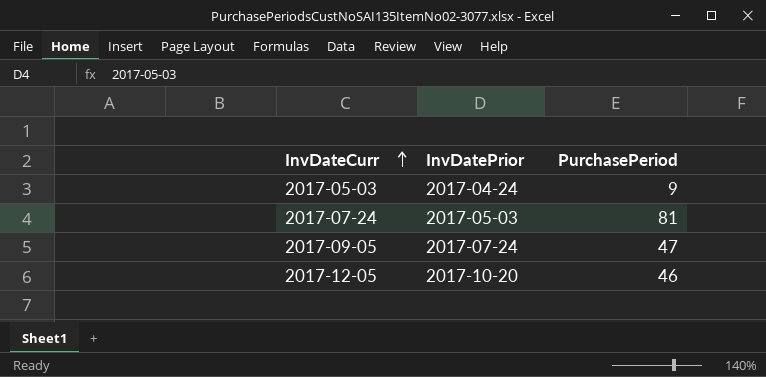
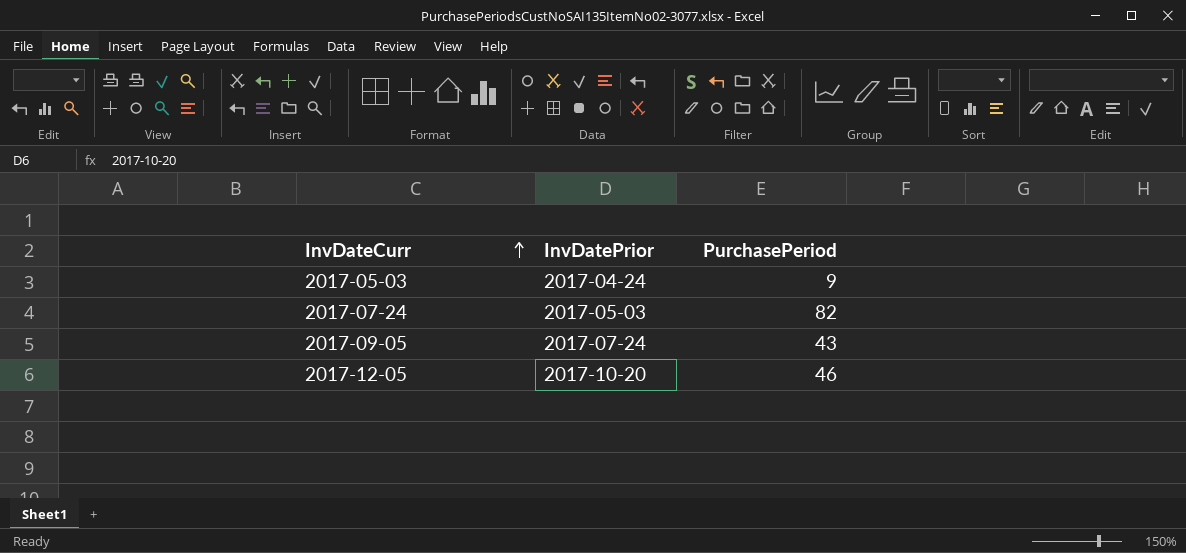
2017-07-24 | PurchasePeriod: 81 -> 82
2017-09-05 | PurchasePeriod: 47 -> 43

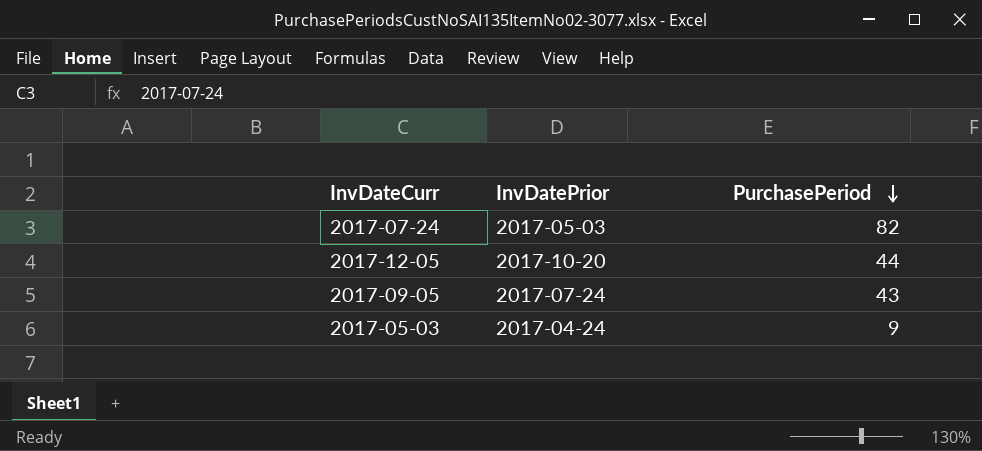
row order: InvDateCurr ascending -> PurchasePeriod descending
2017-12-05 | PurchasePeriod: 46 -> 44

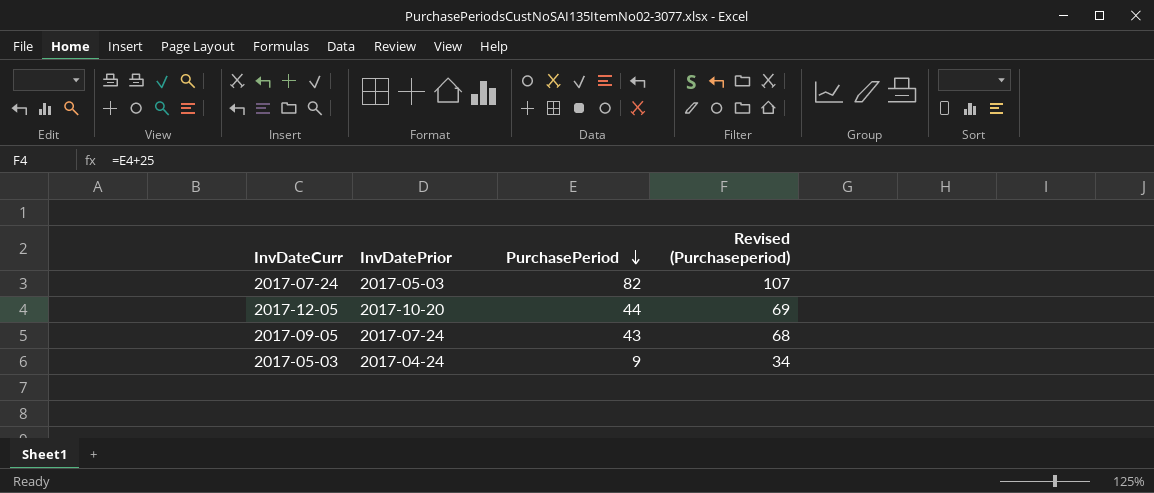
column Revised (Purchaseperiod) | formula: none -> [PurchasePeriod] + 25

